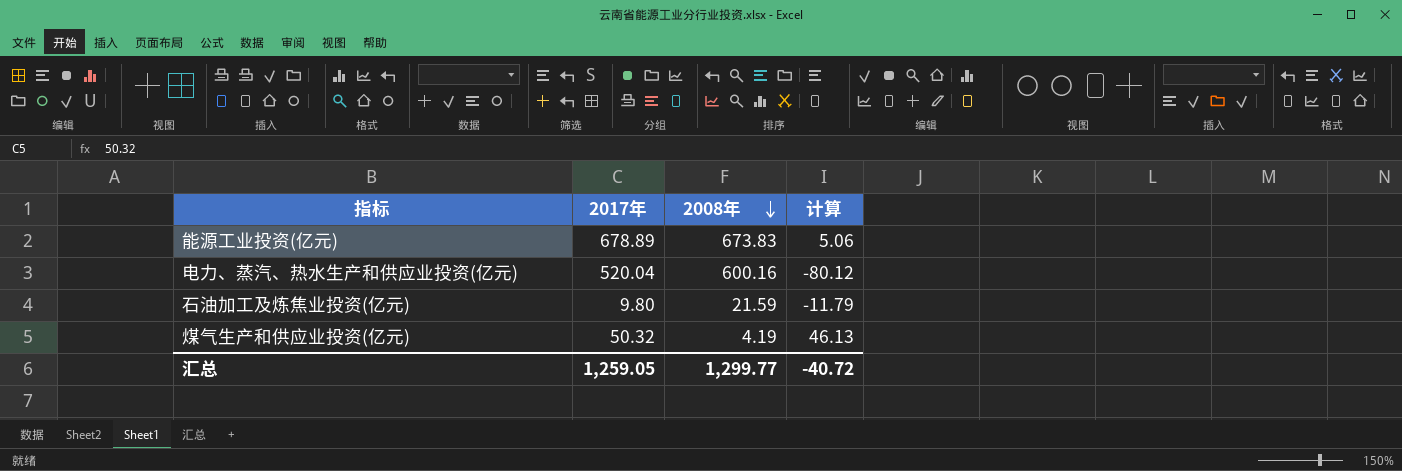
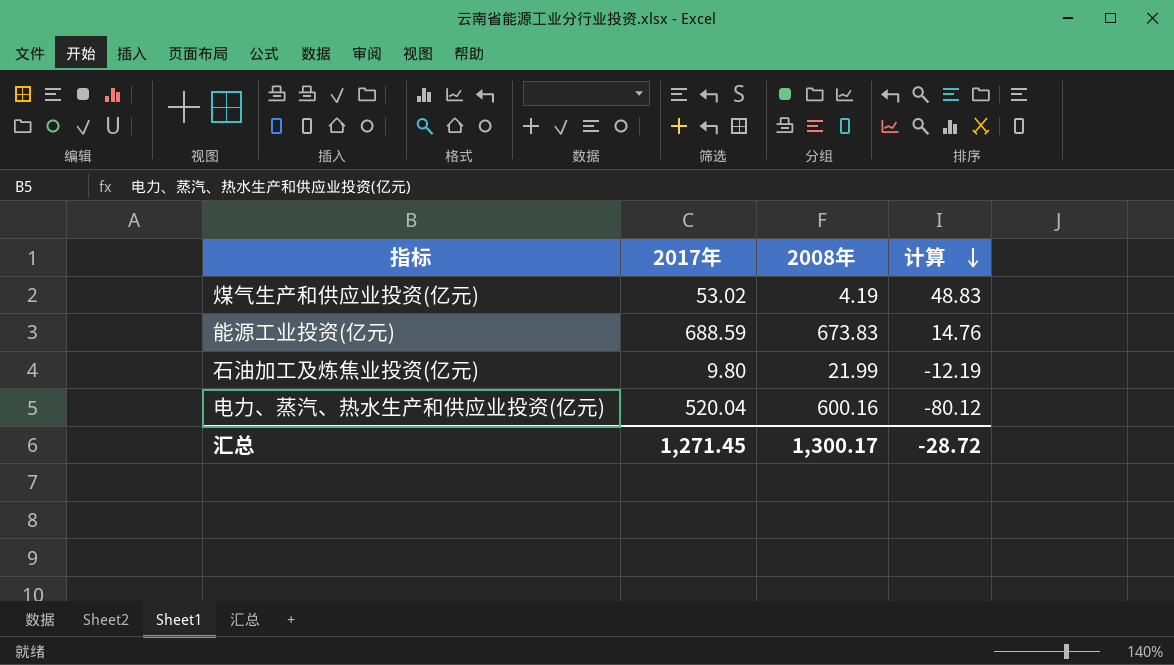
row order: 2008年 descending -> 计算 descending
煤气生产和供应业投资(亿元) | 2017年: 50.32 -> 53.02
煤气生产和供应业投资(亿元) | 计算: 46.13 -> 48.83
能源工业投资(亿元) | 2017年: 678.89 -> 688.59
能源工业投资(亿元) | 计算: 5.06 -> 14.76
石油加工及炼焦业投资(亿元) | 2008年: 21.59 -> 21.99
石油加工及炼焦业投资(亿元) | 计算: -11.79 -> -12.19
汇总 | 2017年: 1,259.05 -> 1,271.45
汇总 | 2008年: 1,299.77 -> 1,300.17
汇总 | 计算: -40.72 -> -28.72

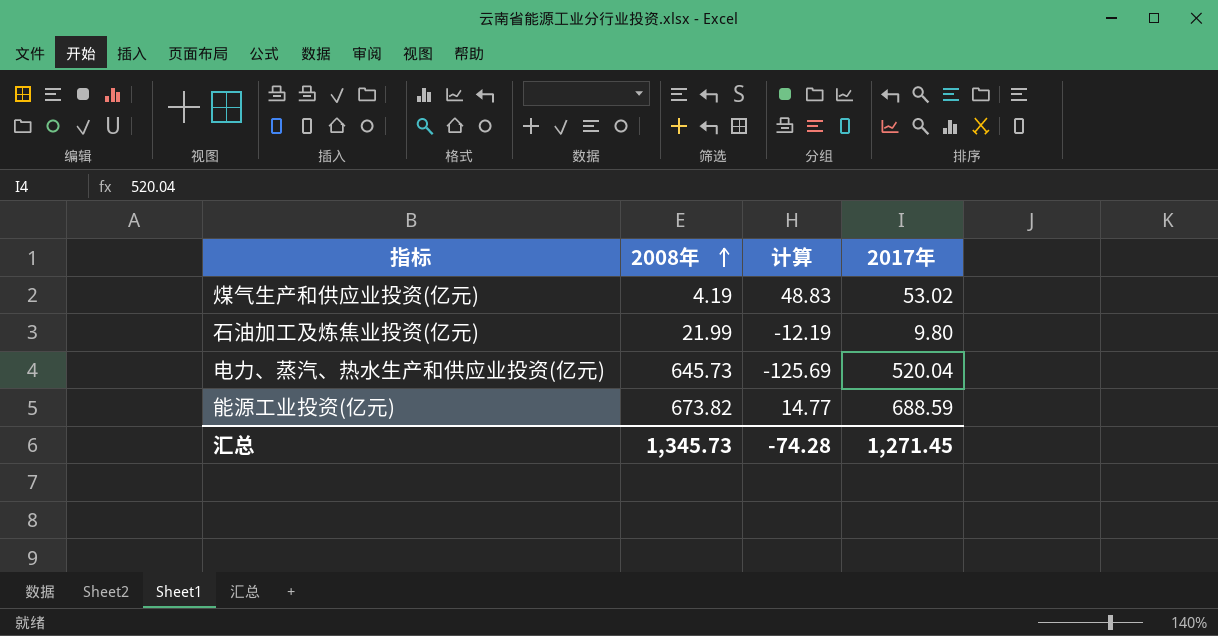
row order: 计算 descending -> 2008年 ascending
column 2017年 | position: 2 -> 4
电力、蒸汽、热水生产和供应业投资(亿元) | 2008年: 600.16 -> 645.73
电力、蒸汽、热水生产和供应业投资(亿元) | 计算: -80.12 -> -125.69
能源工业投资(亿元) | 2008年: 673.83 -> 673.82
能源工业投资(亿元) | 计算: 14.76 -> 14.77
汇总 | 2008年: 1,300.17 -> 1,345.73
汇总 | 计算: -28.72 -> -74.28

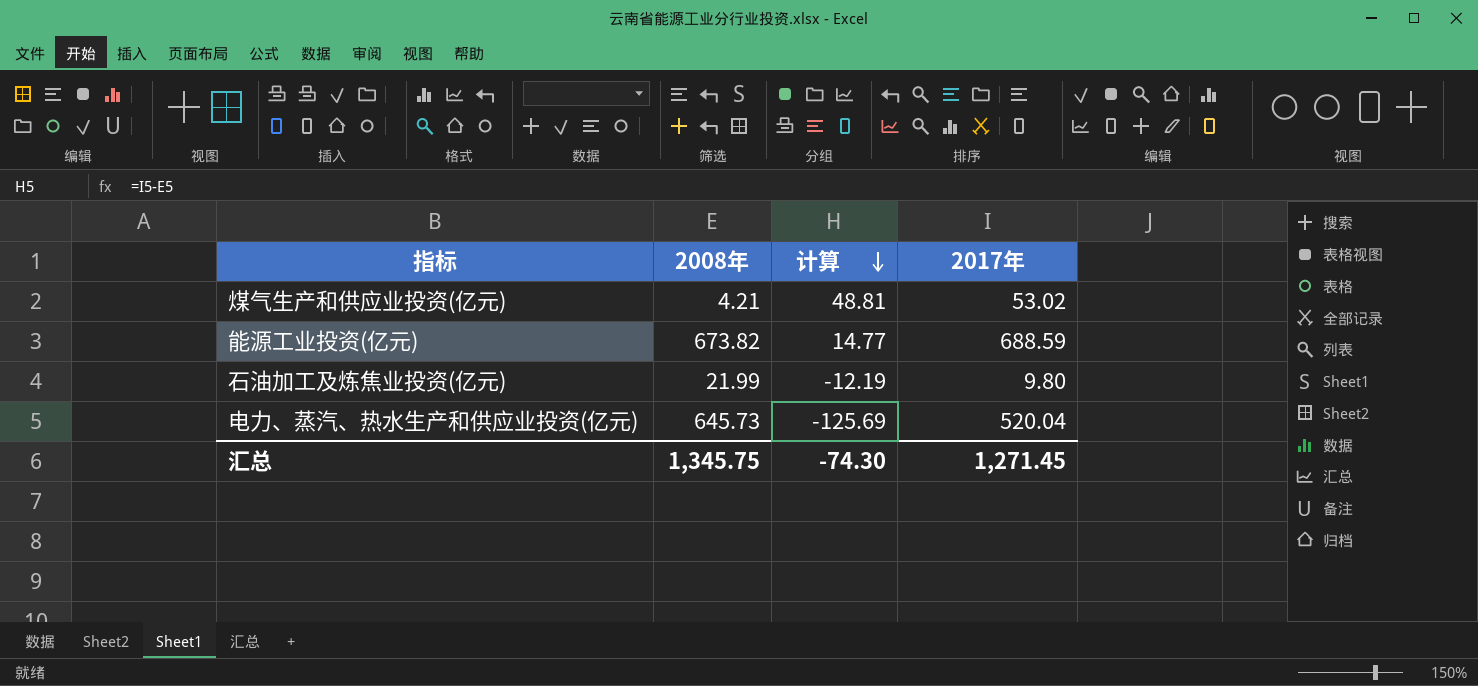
row order: 2008年 ascending -> 计算 descending
煤气生产和供应业投资(亿元) | 2008年: 4.19 -> 4.21
煤气生产和供应业投资(亿元) | 计算: 48.83 -> 48.81
汇总 | 2008年: 1,345.73 -> 1,345.75
汇总 | 计算: -74.28 -> -74.30

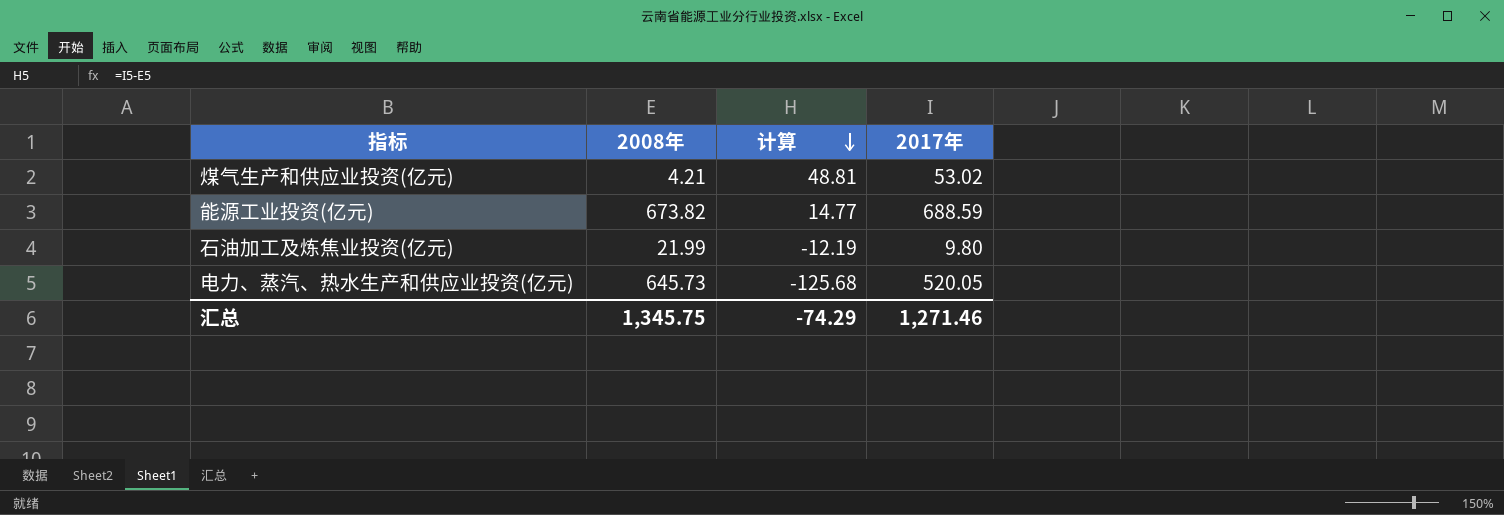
电力、蒸汽、热水生产和供应业投资(亿元) | 计算: -125.69 -> -125.68
电力、蒸汽、热水生产和供应业投资(亿元) | 2017年: 520.04 -> 520.05
汇总 | 计算: -74.30 -> -74.29
汇总 | 2017年: 1,271.45 -> 1,271.46

